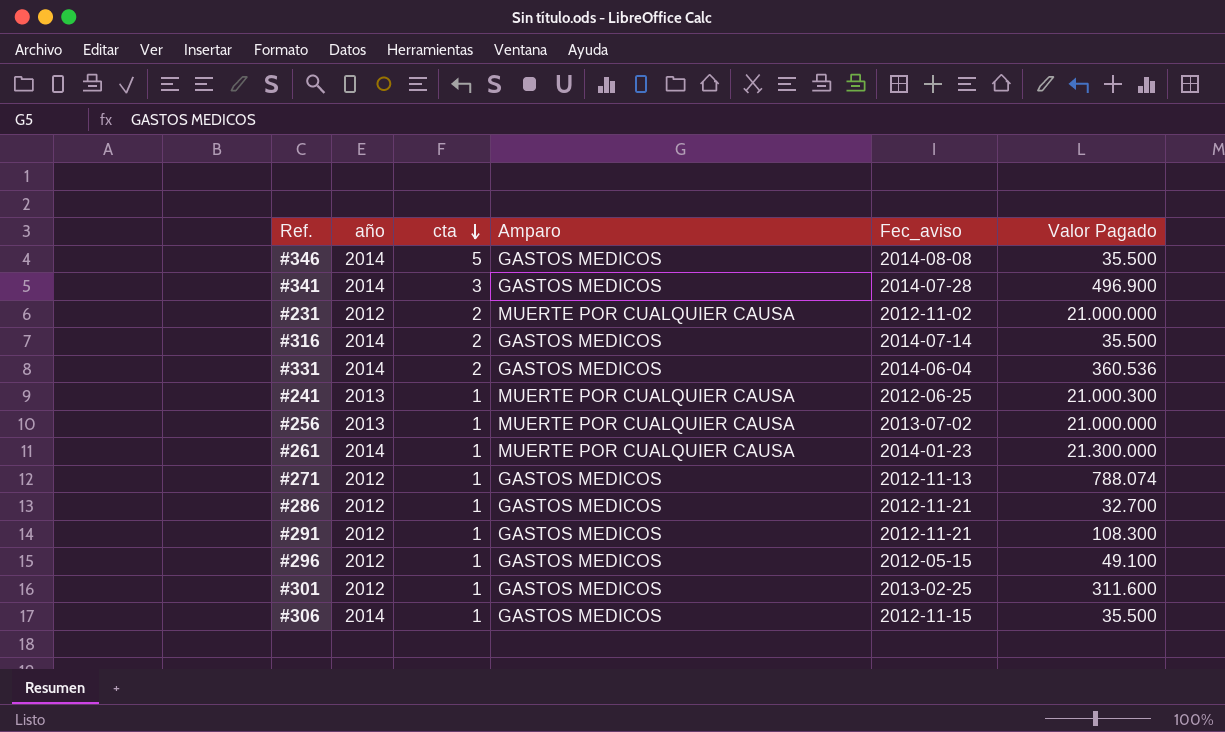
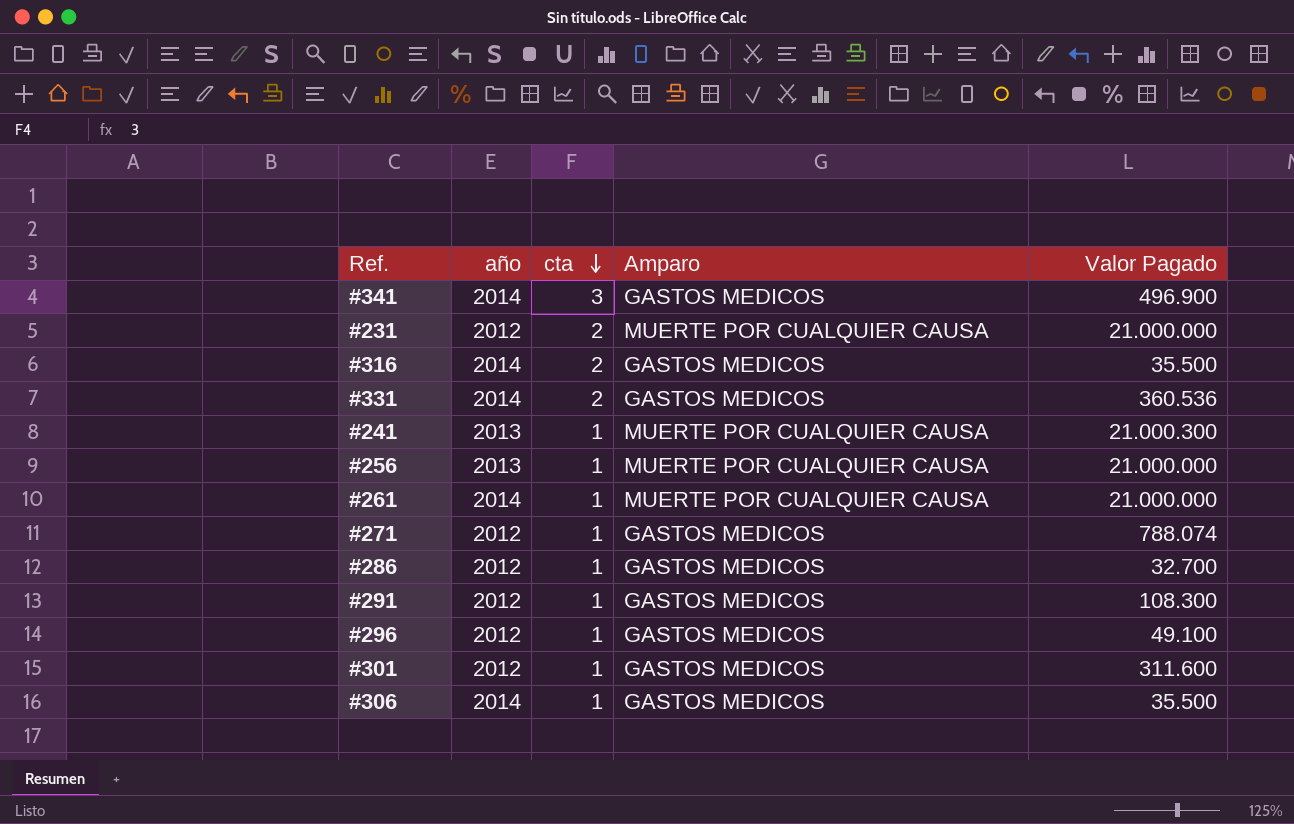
column Fec_aviso | position: 5 -> none
row #346: 2014 | 5 | GASTOS MEDICOS | 2014-08-08 | 35.500 -> none
#261 | Valor Pagado: 21.300.000 -> 21.000.000

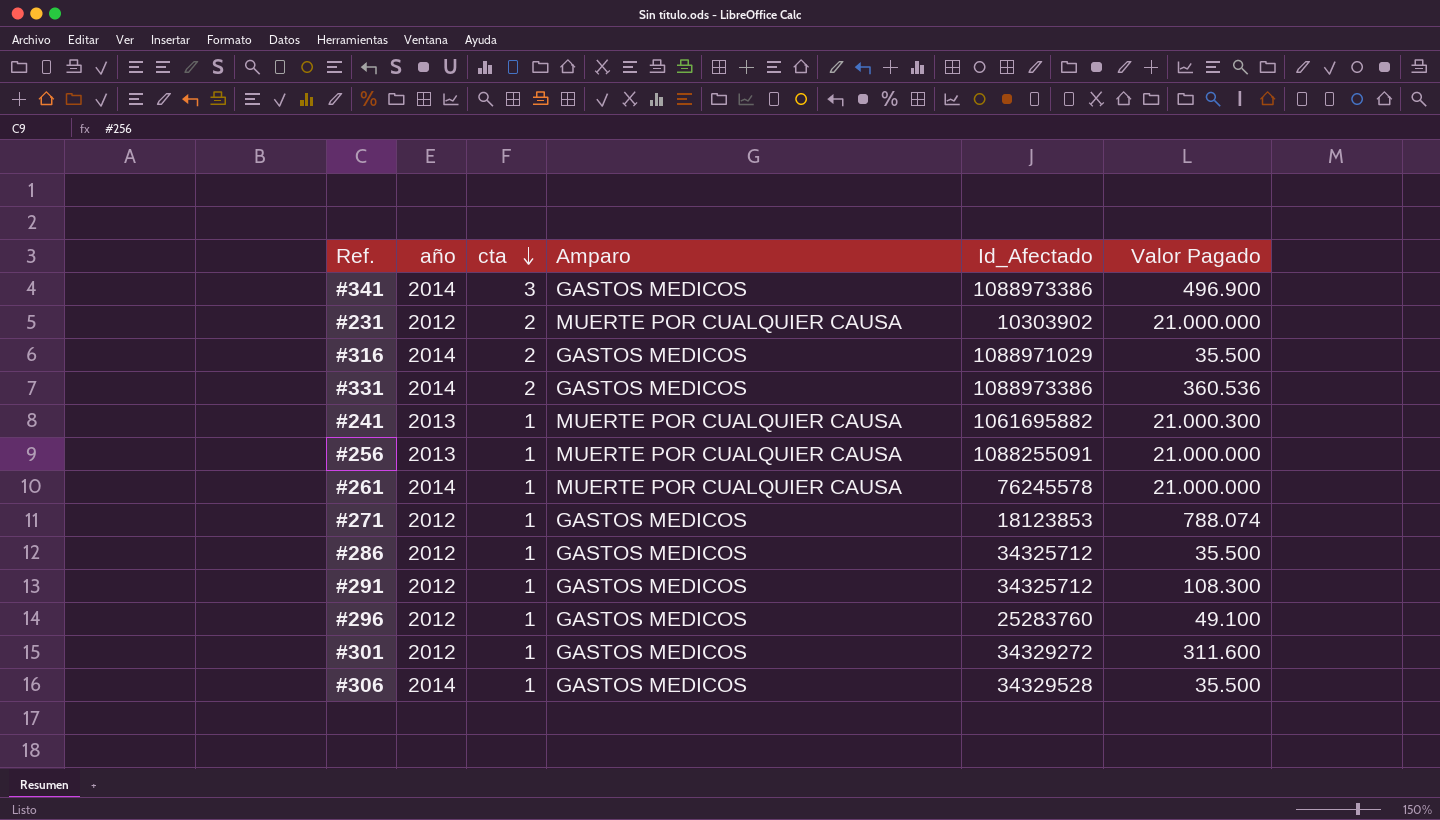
column Id_Afectado | position: none -> 5
#286 | Valor Pagado: 32.700 -> 35.500

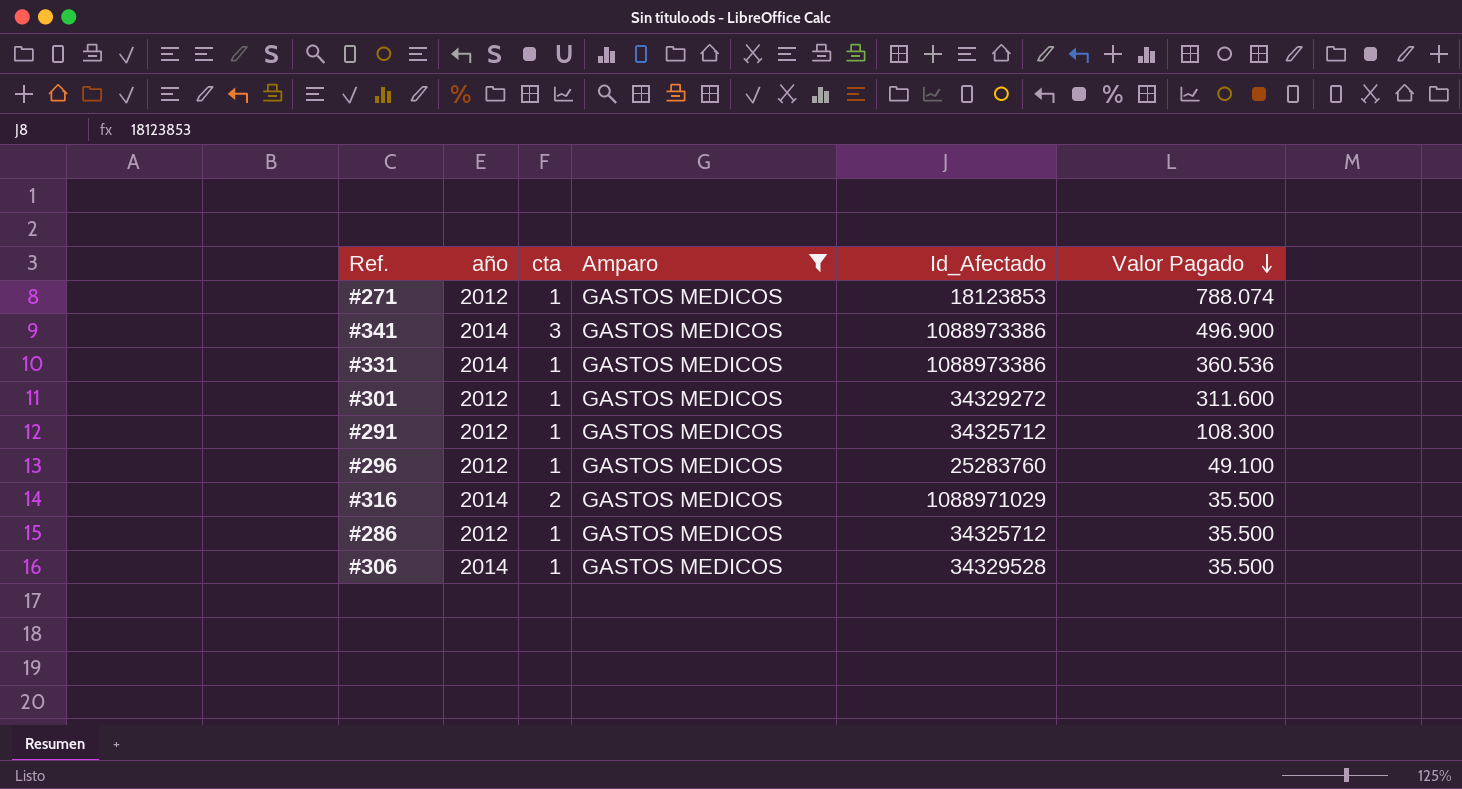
filter: none -> Amparo = GASTOS MEDICOS
row order: cta descending -> Valor Pagado descending
#331 | cta: 2 -> 1

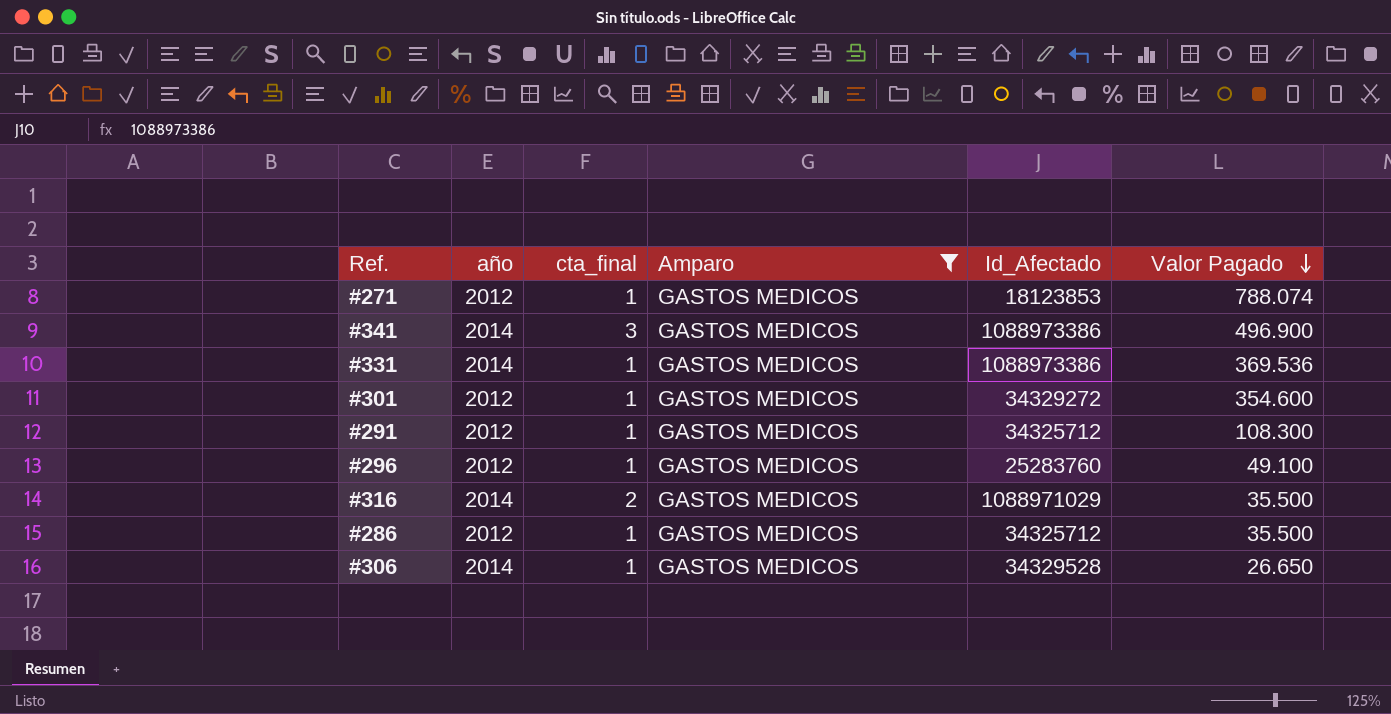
column name: cta -> cta_final
#331 | Valor Pagado: 360.536 -> 369.536
#301 | Valor Pagado: 311.600 -> 354.600
#306 | Valor Pagado: 35.500 -> 26.650

